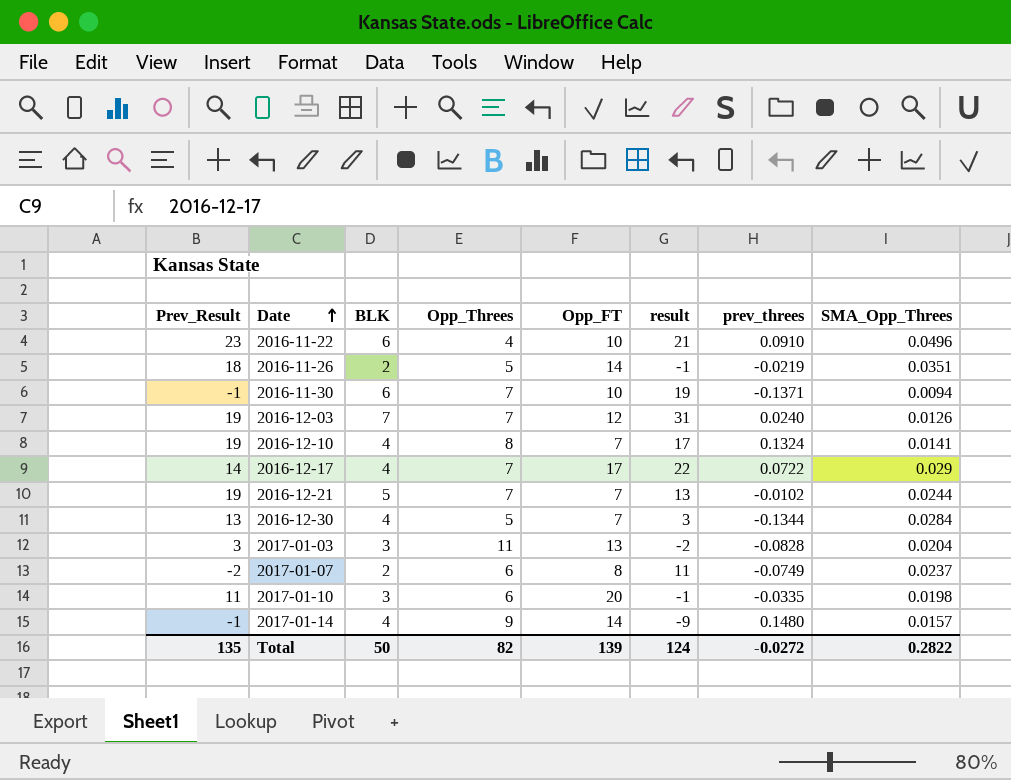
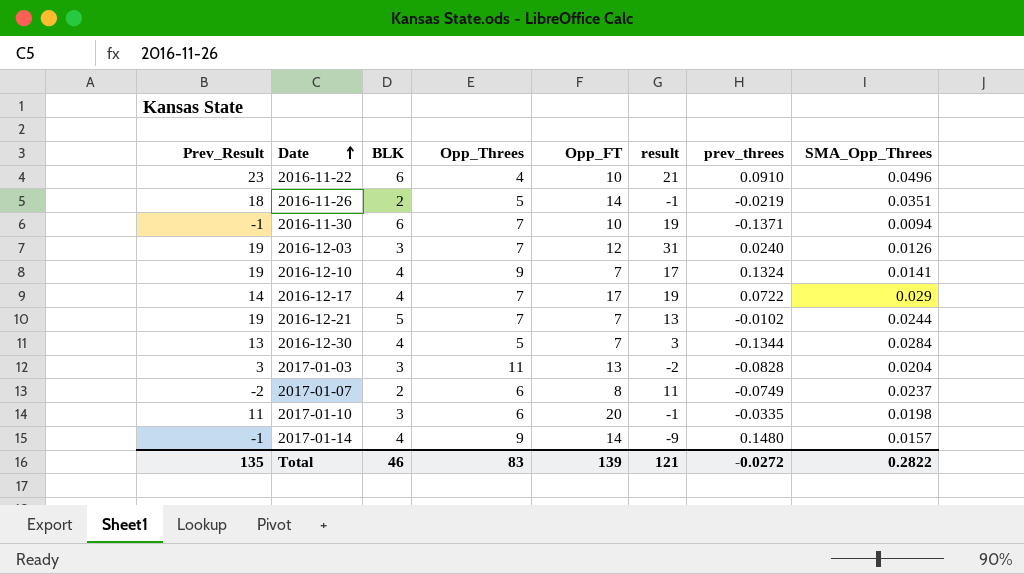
2016-12-03 | BLK: 7 -> 3
2016-12-10 | Opp_Threes: 8 -> 9
2016-12-17 | result: 22 -> 19
Total | BLK: 50 -> 46
Total | Opp_Threes: 82 -> 83
Total | result: 124 -> 121

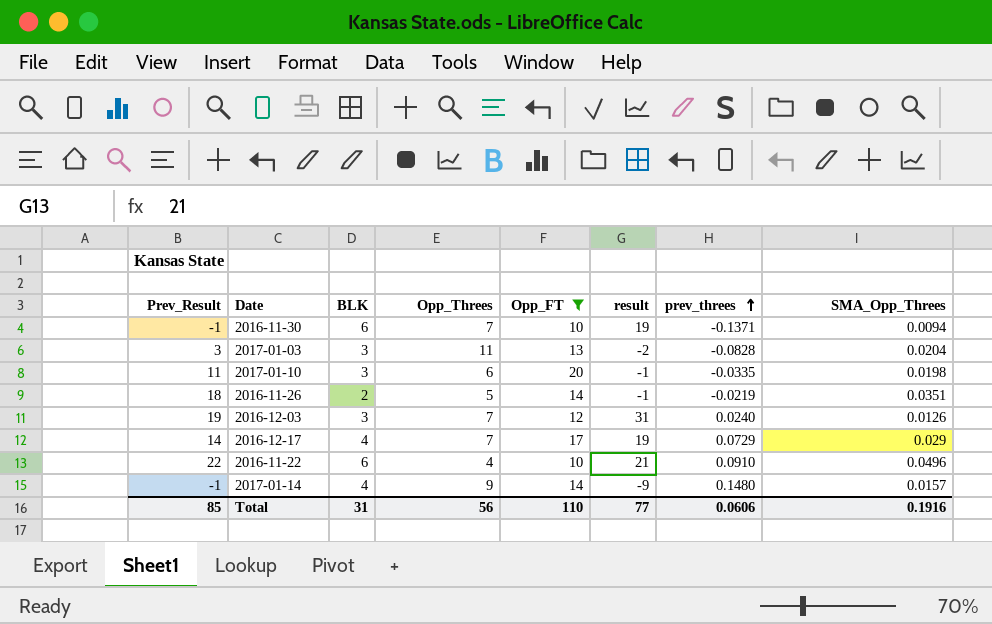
filter: none -> Opp_FT >= 10
row order: Date ascending -> prev_threes ascending
2016-12-17 | prev_threes: 0.0722 -> 0.0729
2016-11-22 | Prev_Result: 23 -> 22
Total | Prev_Result: 135 -> 85
Total | BLK: 46 -> 31
Total | Opp_Threes: 83 -> 56
Total | Opp_FT: 139 -> 110
Total | result: 121 -> 77
Total | prev_threes: -0.0272 -> 0.0606
Total | SMA_Opp_Threes: 0.2822 -> 0.1916

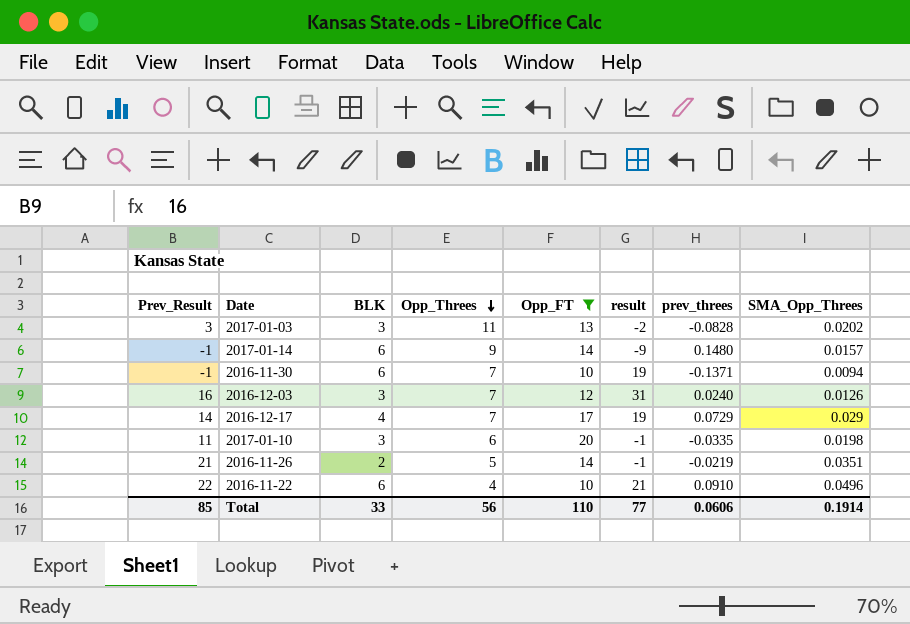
row order: prev_threes ascending -> Opp_Threes descending
2017-01-03 | SMA_Opp_Threes: 0.0204 -> 0.0202
2017-01-14 | BLK: 4 -> 6
2016-12-03 | Prev_Result: 19 -> 16
2016-11-26 | Prev_Result: 18 -> 21
Total | BLK: 31 -> 33
Total | SMA_Opp_Threes: 0.1916 -> 0.1914

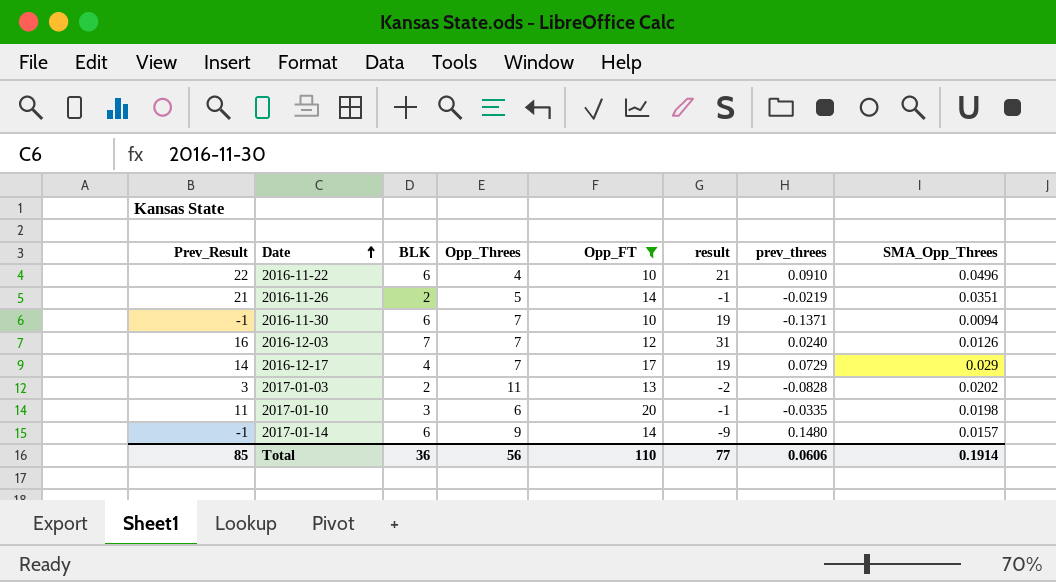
row order: Opp_Threes descending -> Date ascending
2016-12-03 | BLK: 3 -> 7
2017-01-03 | BLK: 3 -> 2
Total | BLK: 33 -> 36

